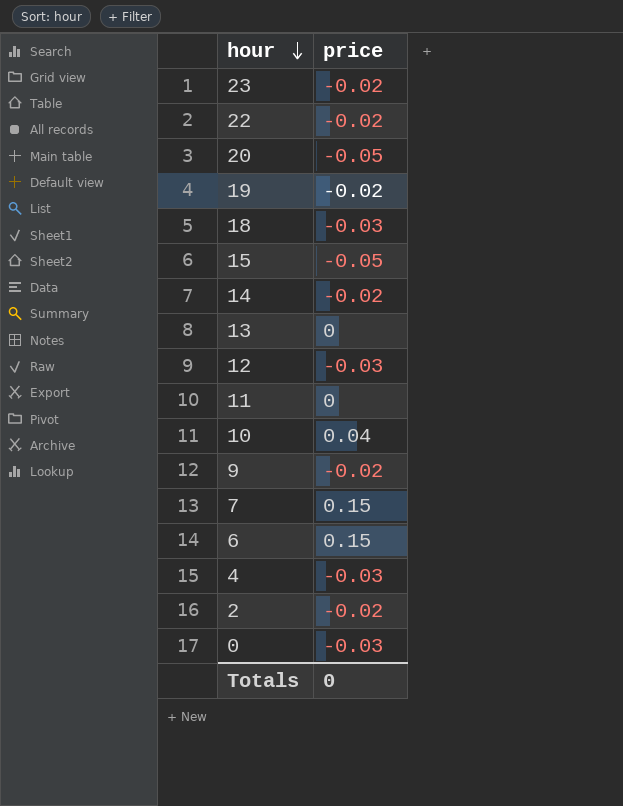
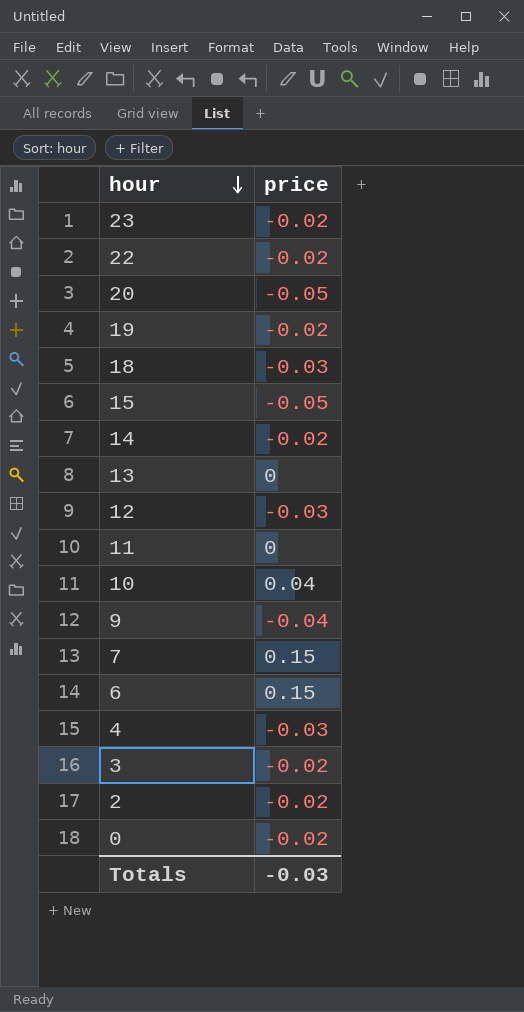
9 | price: -0.02 -> -0.04
row 3: none -> -0.02
0 | price: -0.03 -> -0.02
Totals | price: 0 -> -0.03

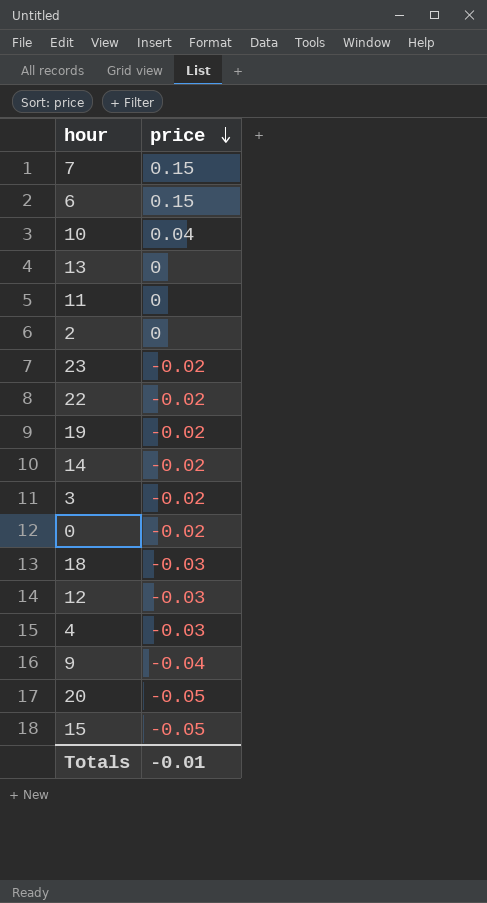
row order: hour descending -> price descending
2 | price: -0.02 -> 0
Totals | price: -0.03 -> -0.01

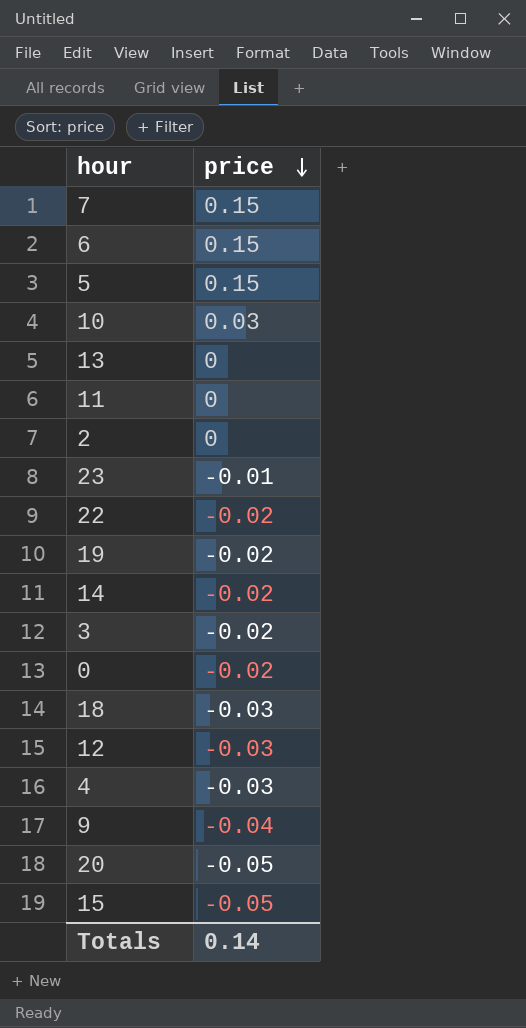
row 5: none -> 0.15
10 | price: 0.04 -> 0.03
23 | price: -0.02 -> -0.01
Totals | price: -0.01 -> 0.14

